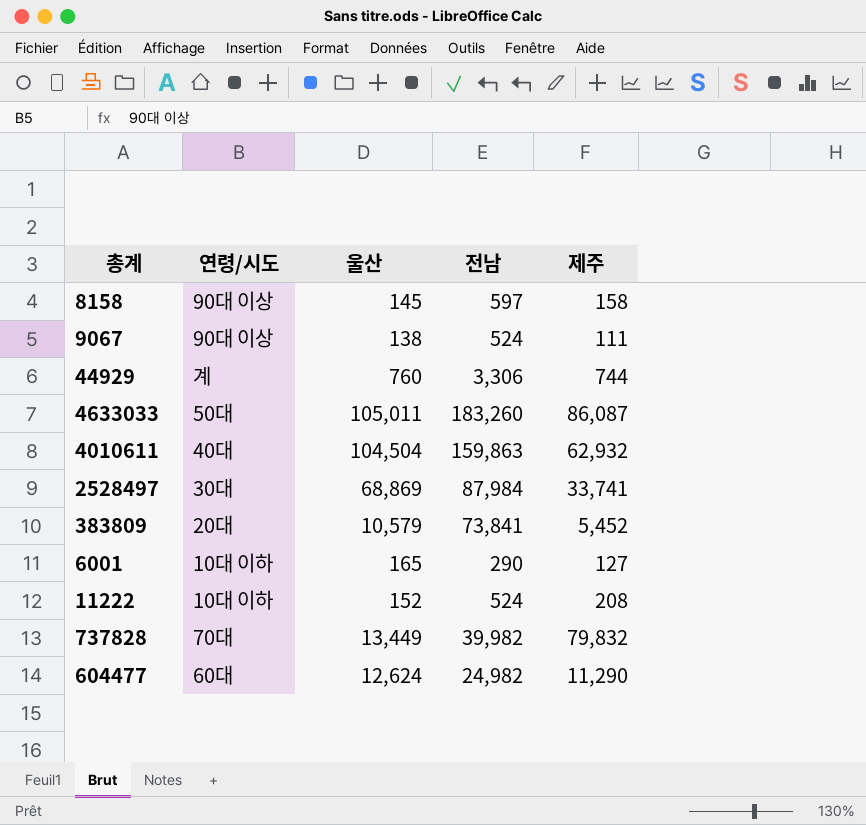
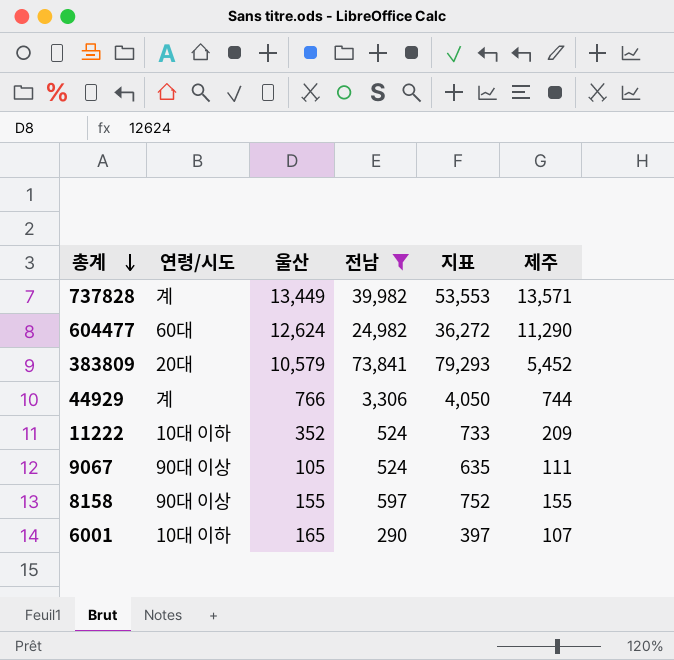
filter: none -> 전남 <= 73,841
row order: none -> 총계 descending
column 지표 | formula: none -> [전남] + [제주]
737828 | 연령/시도: 70대 -> 계
737828 | 제주: 79,832 -> 13,571
44929 | 울산: 760 -> 766
11222 | 울산: 152 -> 352
11222 | 제주: 208 -> 209
9067 | 울산: 138 -> 105
8158 | 울산: 145 -> 155
8158 | 제주: 158 -> 155
6001 | 제주: 127 -> 107

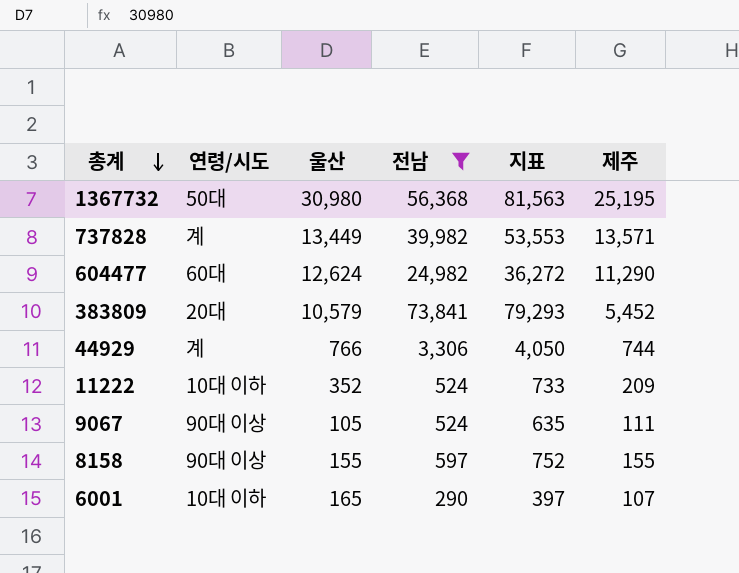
row 1367732: none -> 50대 | 30,980 | 56,368 | 81,563 | 25,195

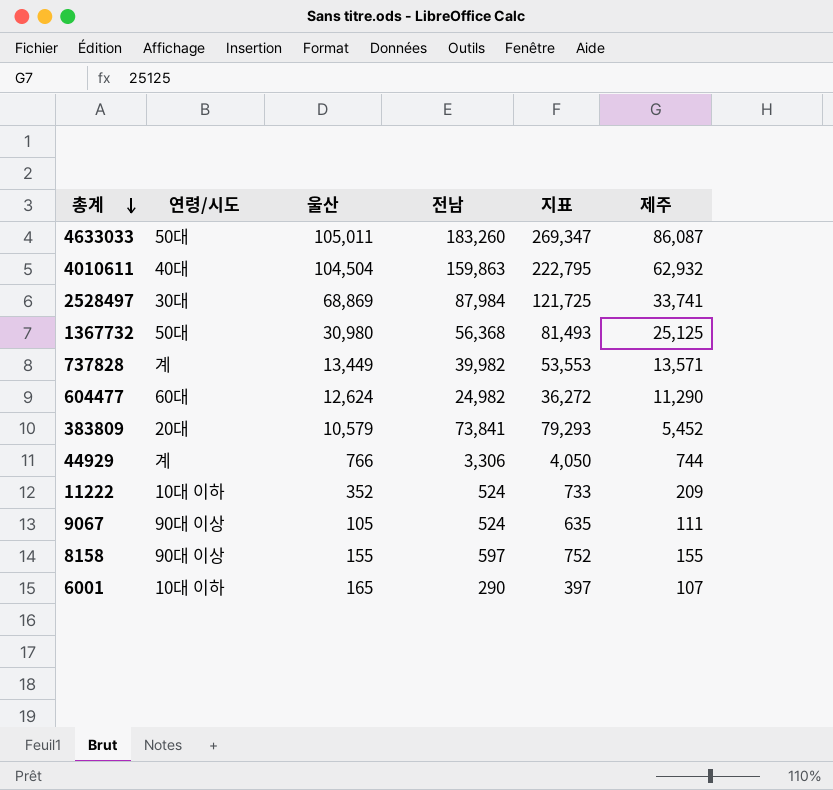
filter: 전남 <= 73,841 -> none
1367732 | 지표: 81,563 -> 81,493
1367732 | 제주: 25,195 -> 25,125

